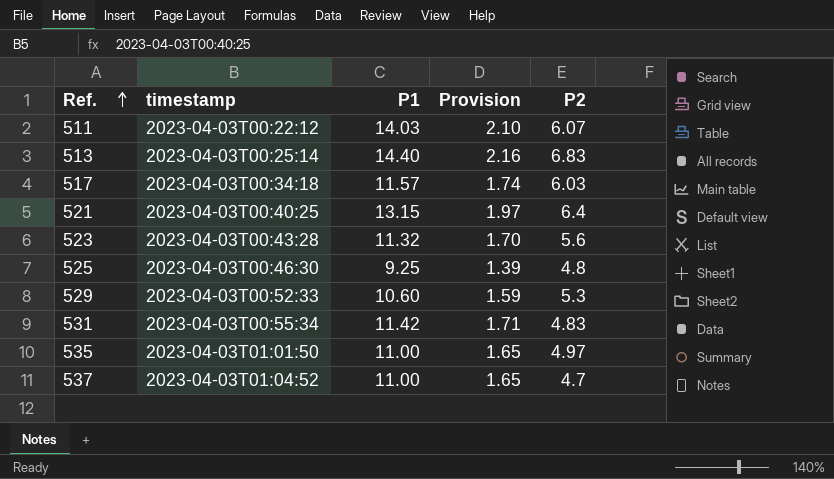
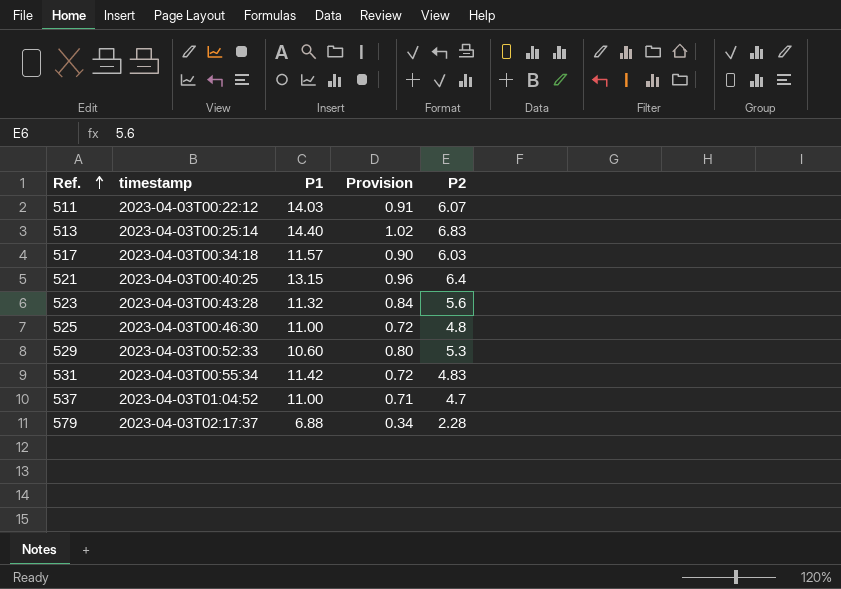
column Provision | formula: [P1] * 0.15 -> [P2] * 0.15
row 535: 2023-04-03T01:01:50 | 11.00 | 1.65 | 4.97 -> none
525 | P1: 9.25 -> 11.00
row 579: none -> 2023-04-03T02:17:37 | 6.88 | 0.34 | 2.28

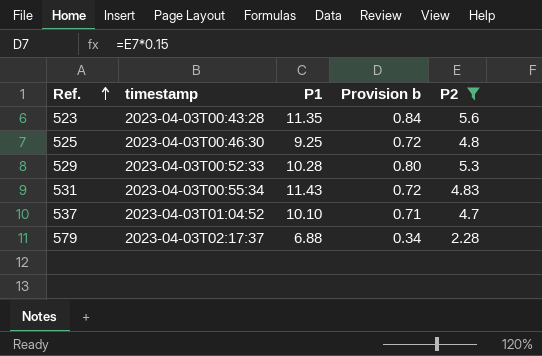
filter: none -> P2 <= 5.6
column name: Provision -> Provision b
523 | P1: 11.32 -> 11.35
525 | P1: 11.00 -> 9.25
529 | P1: 10.60 -> 10.28
531 | P1: 11.42 -> 11.43
537 | P1: 11.00 -> 10.10

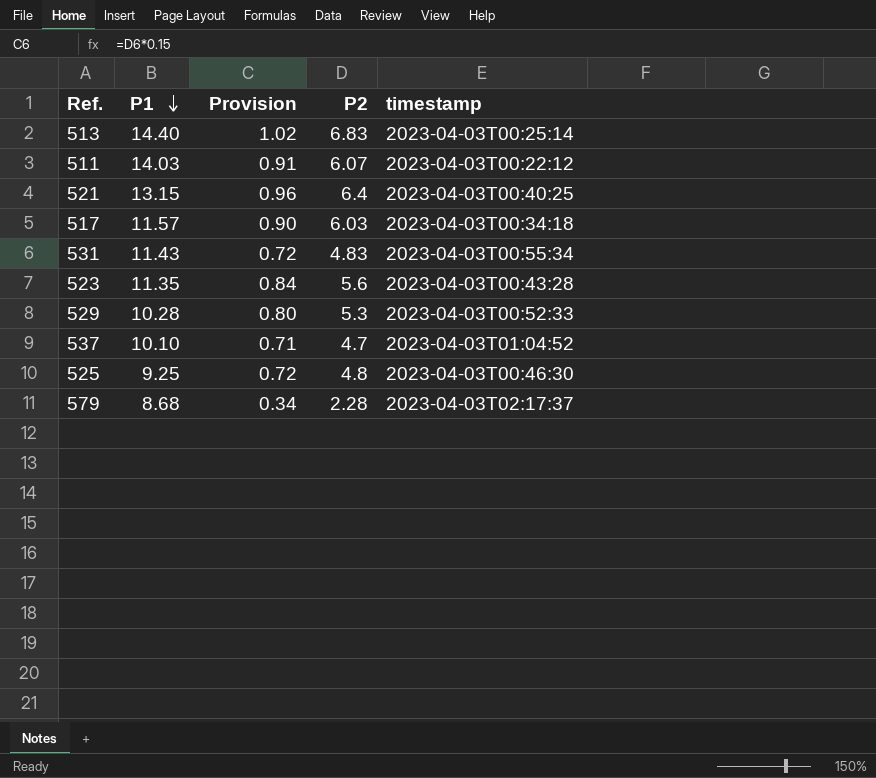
filter: P2 <= 5.6 -> none
row order: Ref. ascending -> P1 descending
column name: Provision b -> Provision
column timestamp | position: 2 -> 5
579 | P1: 6.88 -> 8.68

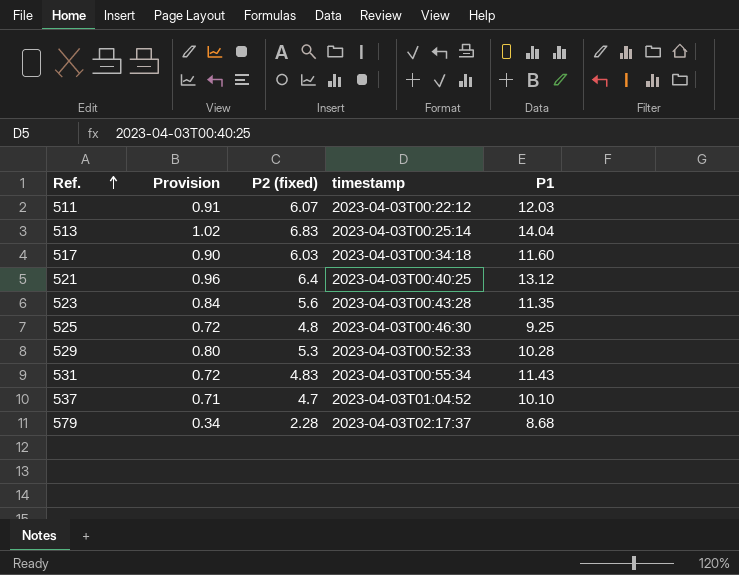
row order: P1 descending -> Ref. ascending
column name: P2 -> P2 (fixed)
column P1 | position: 2 -> 5
511 | P1: 14.03 -> 12.03
513 | P1: 14.40 -> 14.04
517 | P1: 11.57 -> 11.60
521 | P1: 13.15 -> 13.12

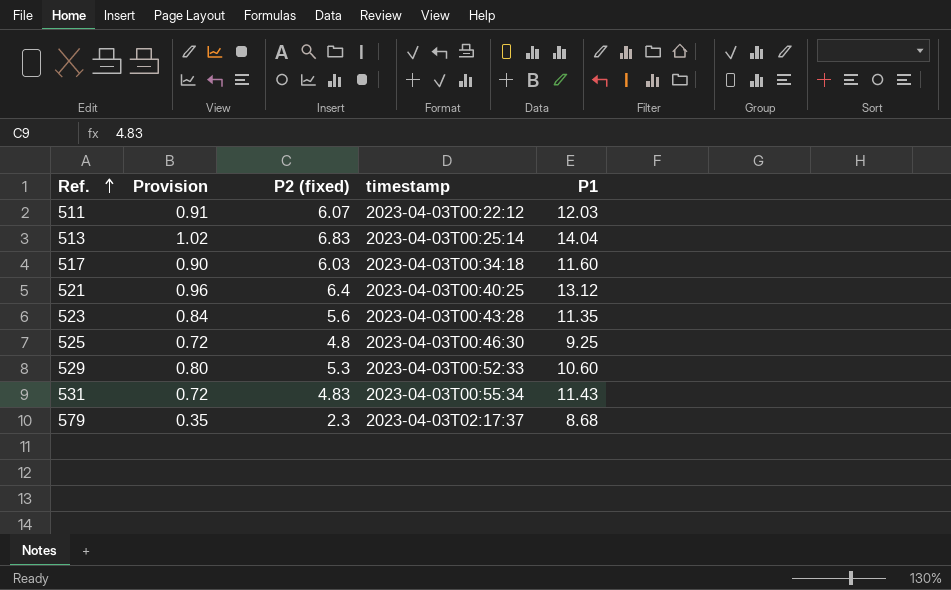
row 537: 0.71 | 4.7 | 2023-04-03T01:04:52 | 10.10 -> none
529 | P1: 10.28 -> 10.60
579 | Provision: 0.34 -> 0.35
579 | P2 (fixed): 2.28 -> 2.3

